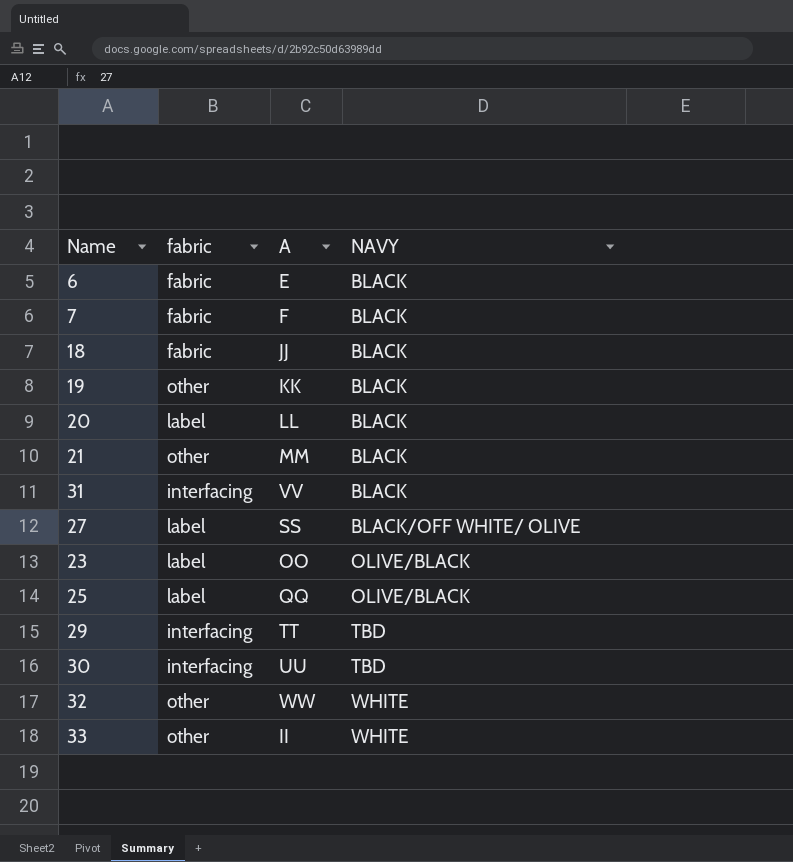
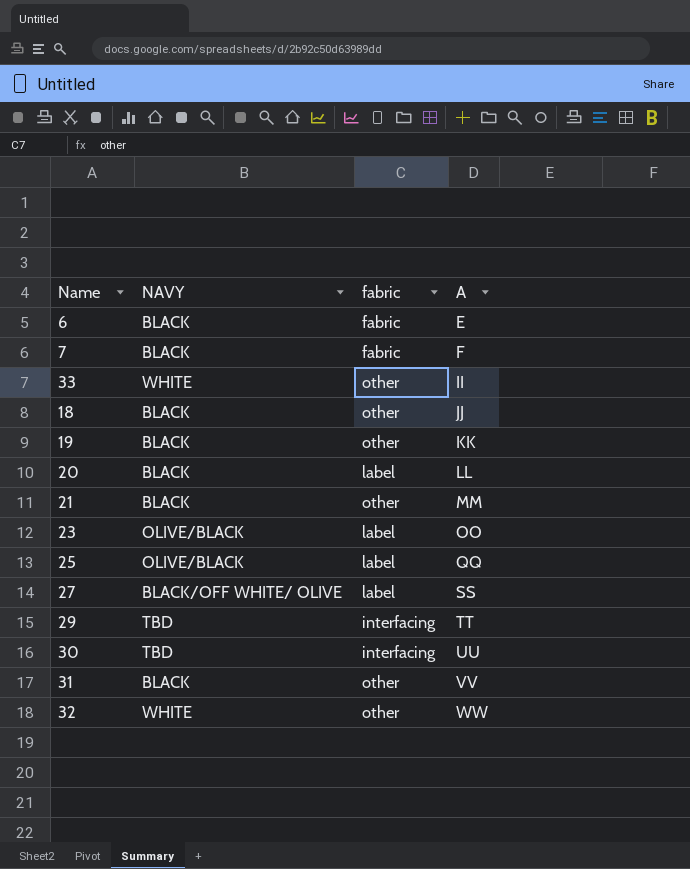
row order: NAVY ascending -> A ascending
column NAVY | position: 4 -> 2
18 | fabric: fabric -> other
31 | fabric: interfacing -> other

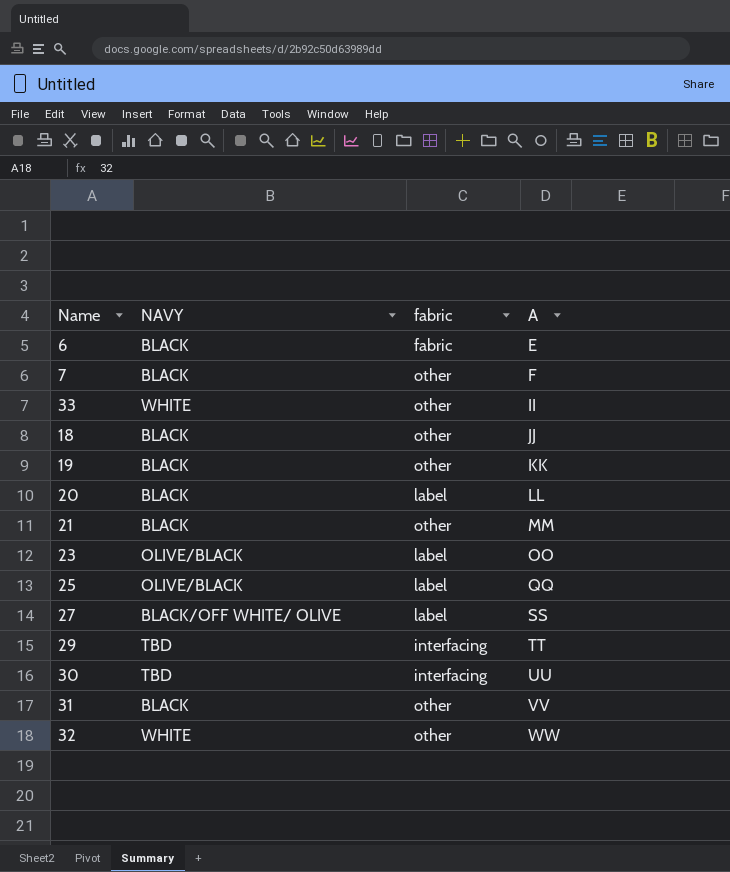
7 | fabric: fabric -> other

